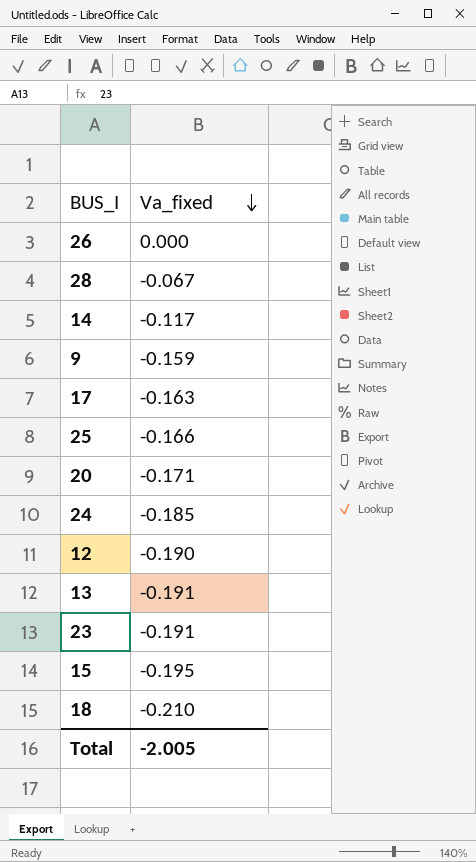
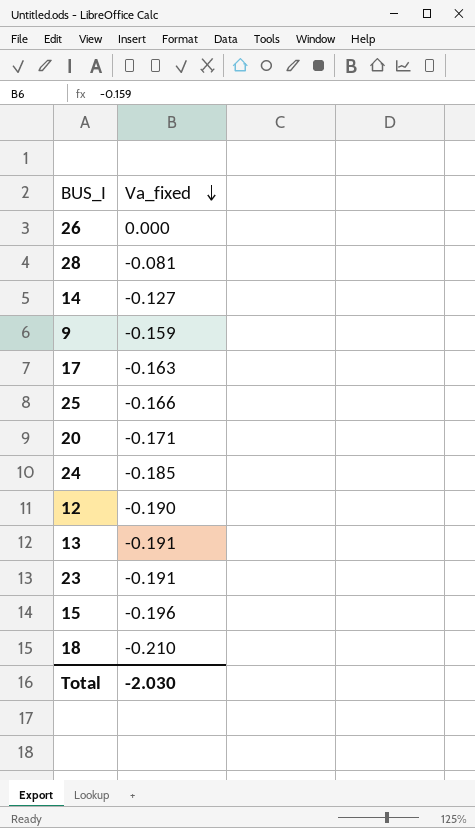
28 | Va_fixed: -0.067 -> -0.081
14 | Va_fixed: -0.117 -> -0.127
15 | Va_fixed: -0.195 -> -0.196
Total | Va_fixed: -2.005 -> -2.030

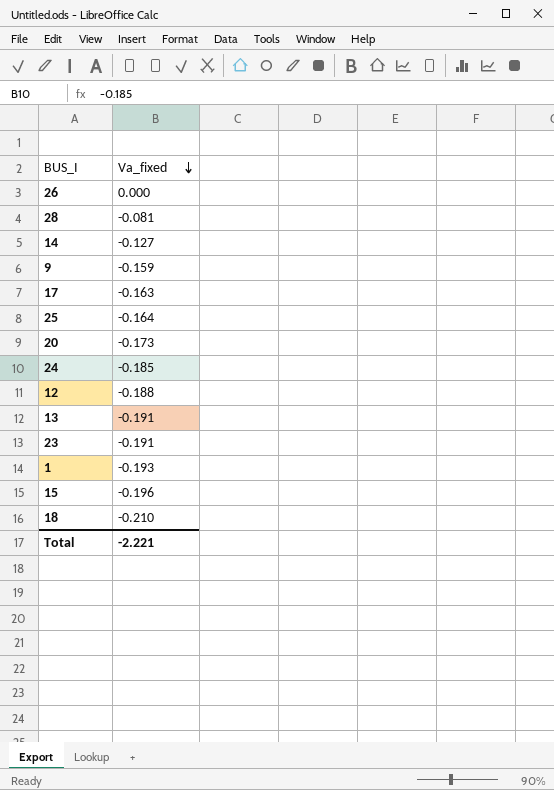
25 | Va_fixed: -0.166 -> -0.164
20 | Va_fixed: -0.171 -> -0.173
12 | Va_fixed: -0.190 -> -0.188
row 1: none -> -0.193
Total | Va_fixed: -2.030 -> -2.221

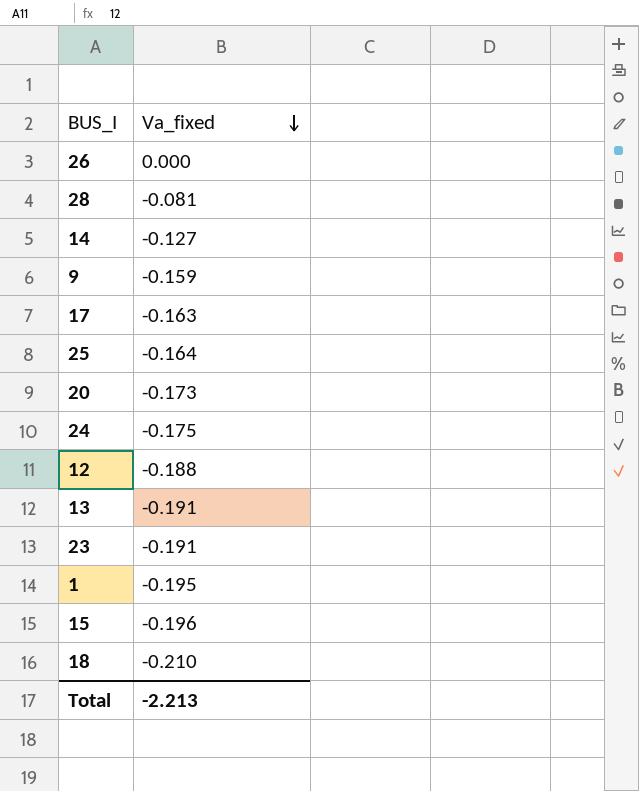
24 | Va_fixed: -0.185 -> -0.175
1 | Va_fixed: -0.193 -> -0.195
Total | Va_fixed: -2.221 -> -2.213

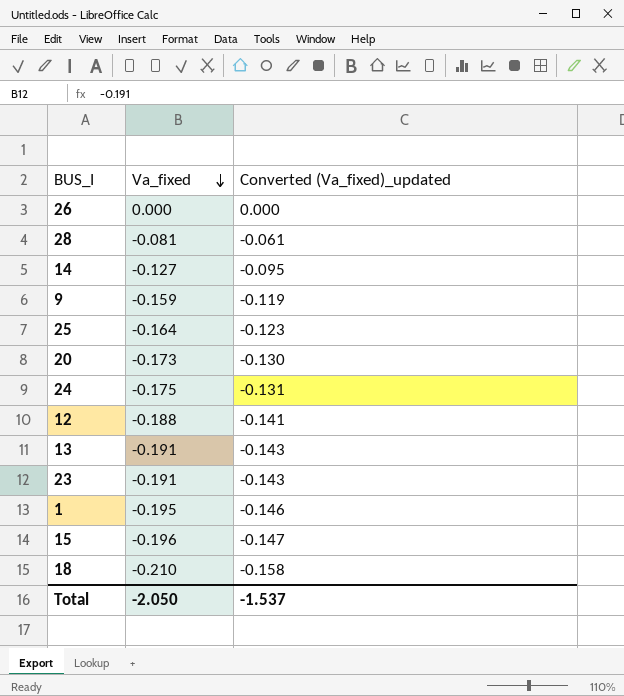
column Converted (Va_fixed)_updated | formula: none -> [Va_fixed] * 0.75
row 17: -0.163 -> none
Total | Va_fixed: -2.213 -> -2.050

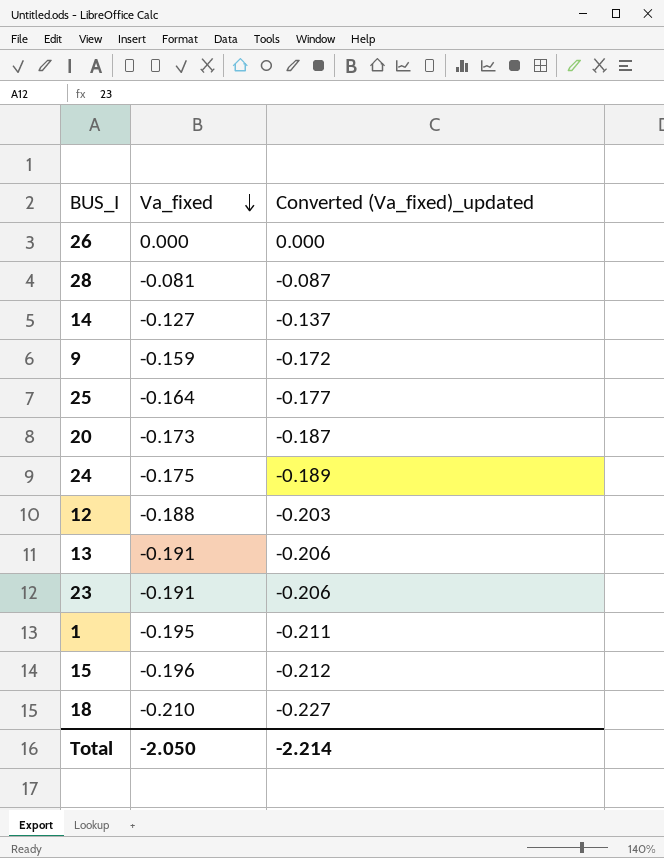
column Converted (Va_fixed)_updated | formula: [Va_fixed] * 0.75 -> [Va_fixed] * 1.08
Total | Converted (Va_fixed)_updated: -1.537 -> -2.214

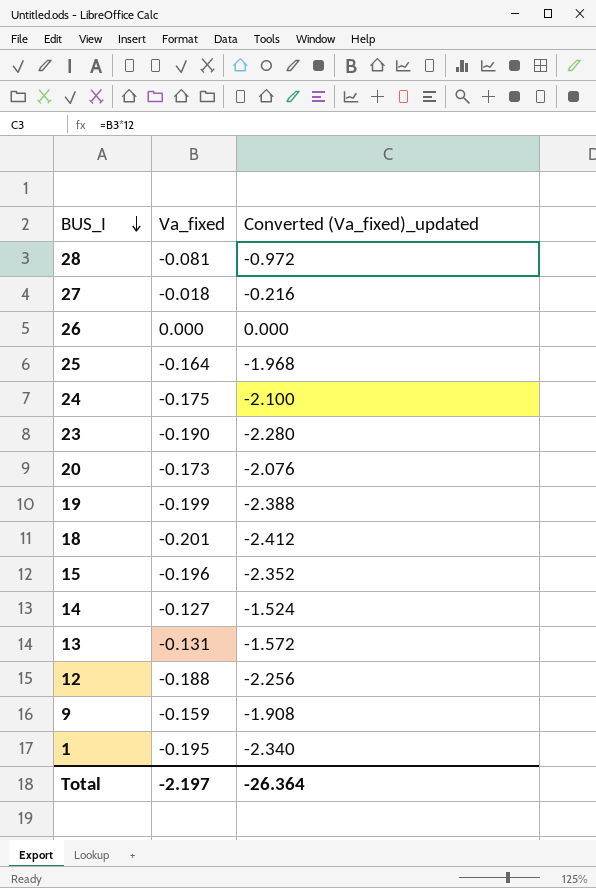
row order: Va_fixed descending -> BUS_I descending
column Converted (Va_fixed)_updated | formula: [Va_fixed] * 1.08 -> [Va_fixed] * 12
row 27: none -> -0.018 | -0.216
23 | Va_fixed: -0.191 -> -0.190
row 19: none -> -0.199 | -2.388
18 | Va_fixed: -0.210 -> -0.201
13 | Va_fixed: -0.191 -> -0.131
Total | Va_fixed: -2.050 -> -2.197
Total | Converted (Va_fixed)_updated: -2.214 -> -26.364

